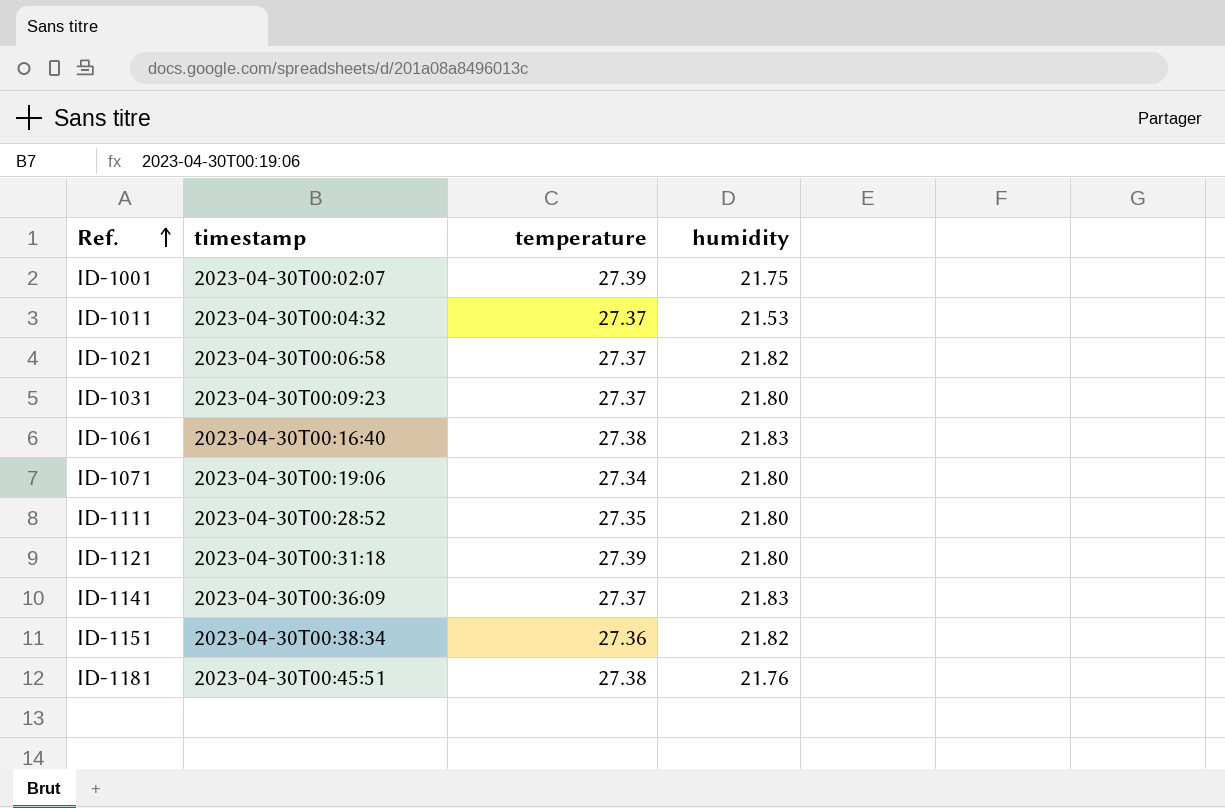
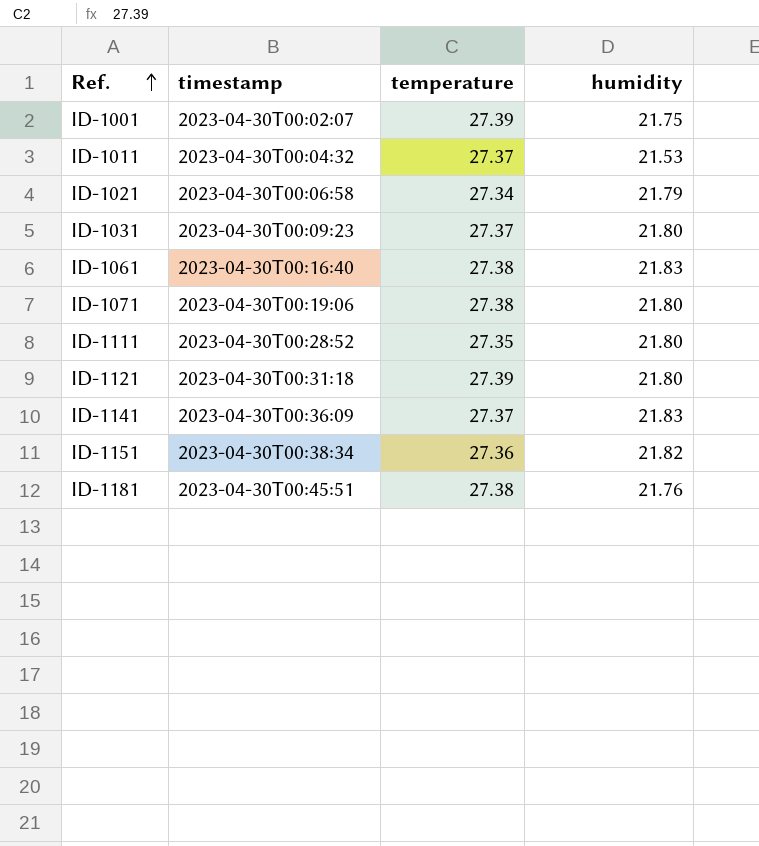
ID-1021 | temperature: 27.37 -> 27.34
ID-1021 | humidity: 21.82 -> 21.79
ID-1071 | temperature: 27.34 -> 27.38

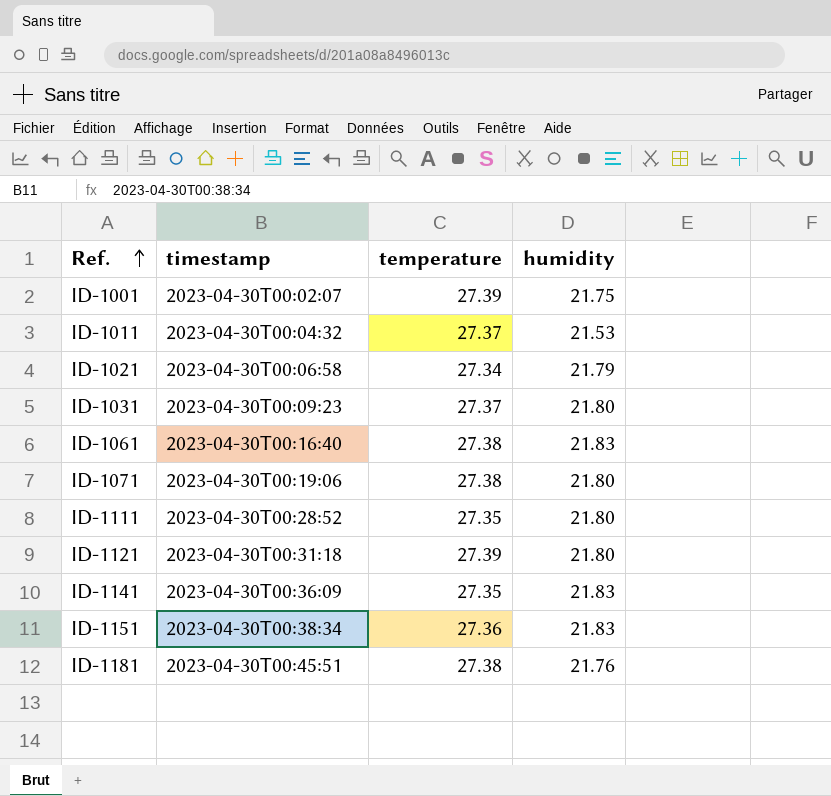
ID-1141 | temperature: 27.37 -> 27.35
ID-1151 | humidity: 21.82 -> 21.83

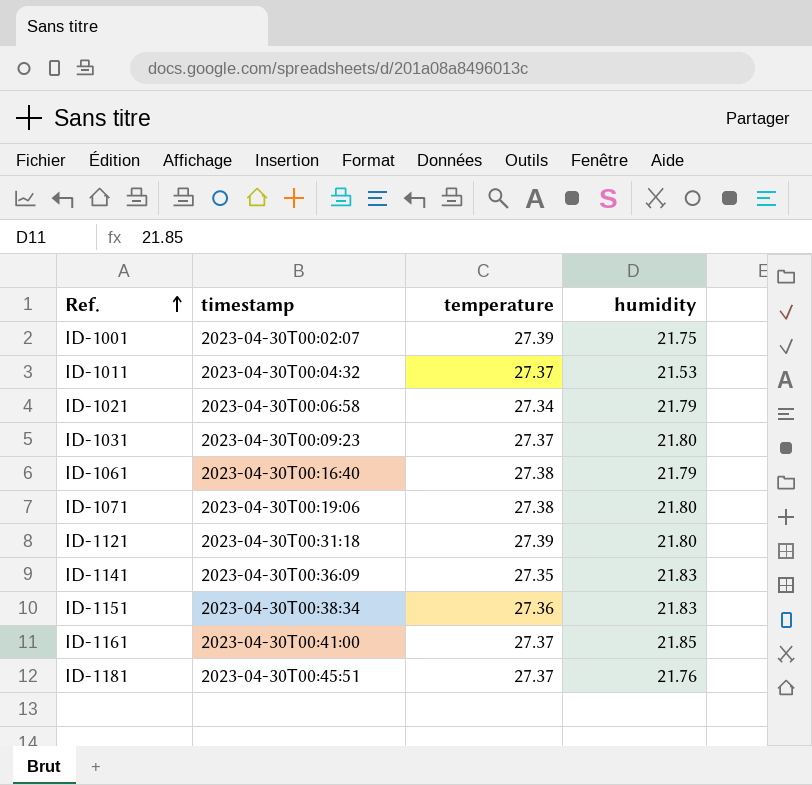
row ID-1111: 2023-04-30T00:28:52 | 27.35 | 21.80 -> none
ID-1061 | humidity: 21.83 -> 21.79
row ID-1161: none -> 2023-04-30T00:41:00 | 27.37 | 21.85
ID-1181 | temperature: 27.38 -> 27.37

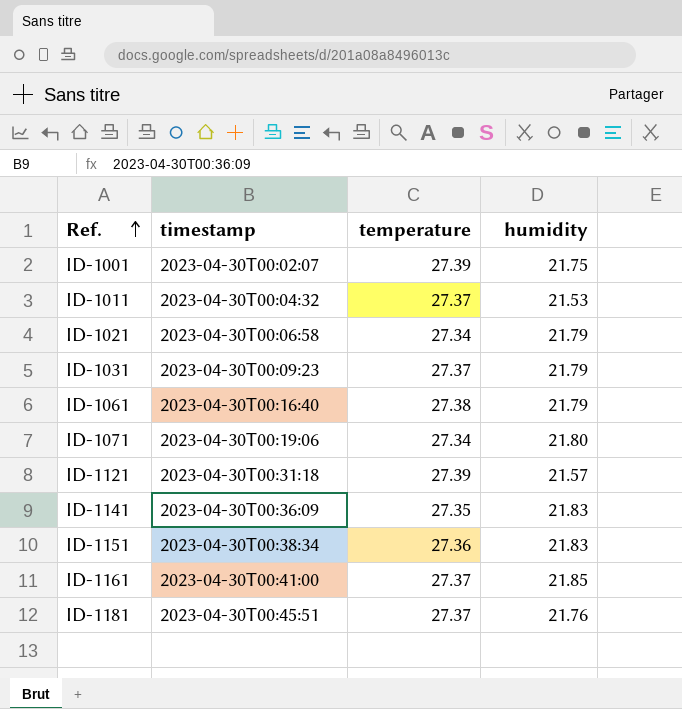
ID-1031 | humidity: 21.80 -> 21.79
ID-1071 | temperature: 27.38 -> 27.34
ID-1121 | humidity: 21.80 -> 21.57

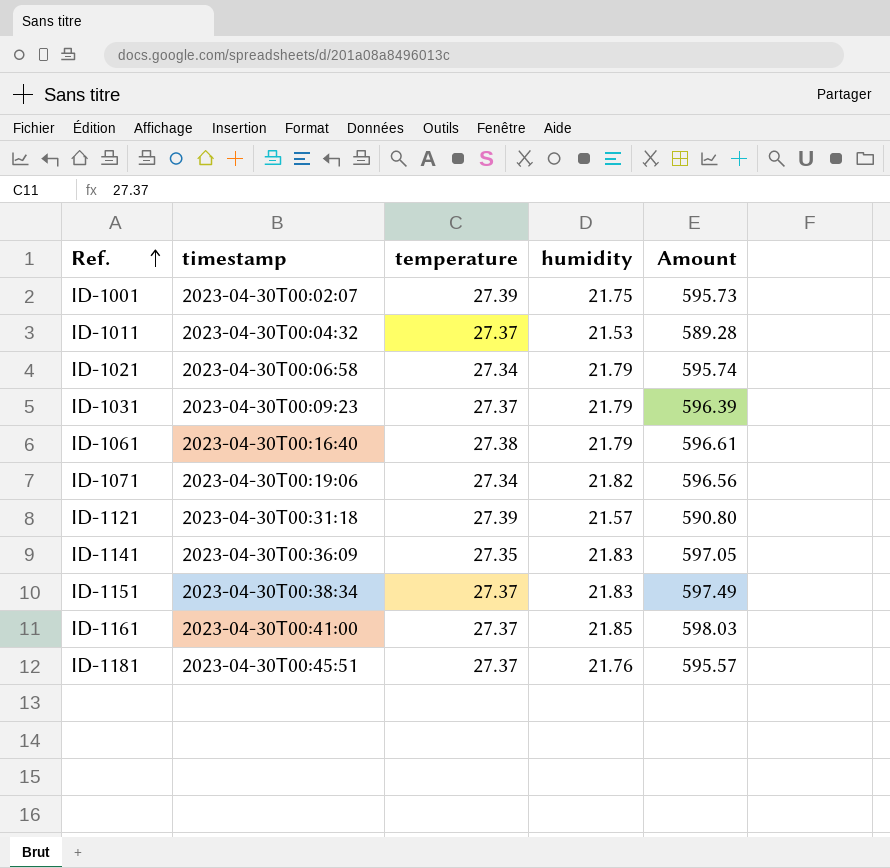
column Amount | formula: none -> [temperature] * [humidity]
ID-1071 | humidity: 21.80 -> 21.82
ID-1151 | temperature: 27.36 -> 27.37

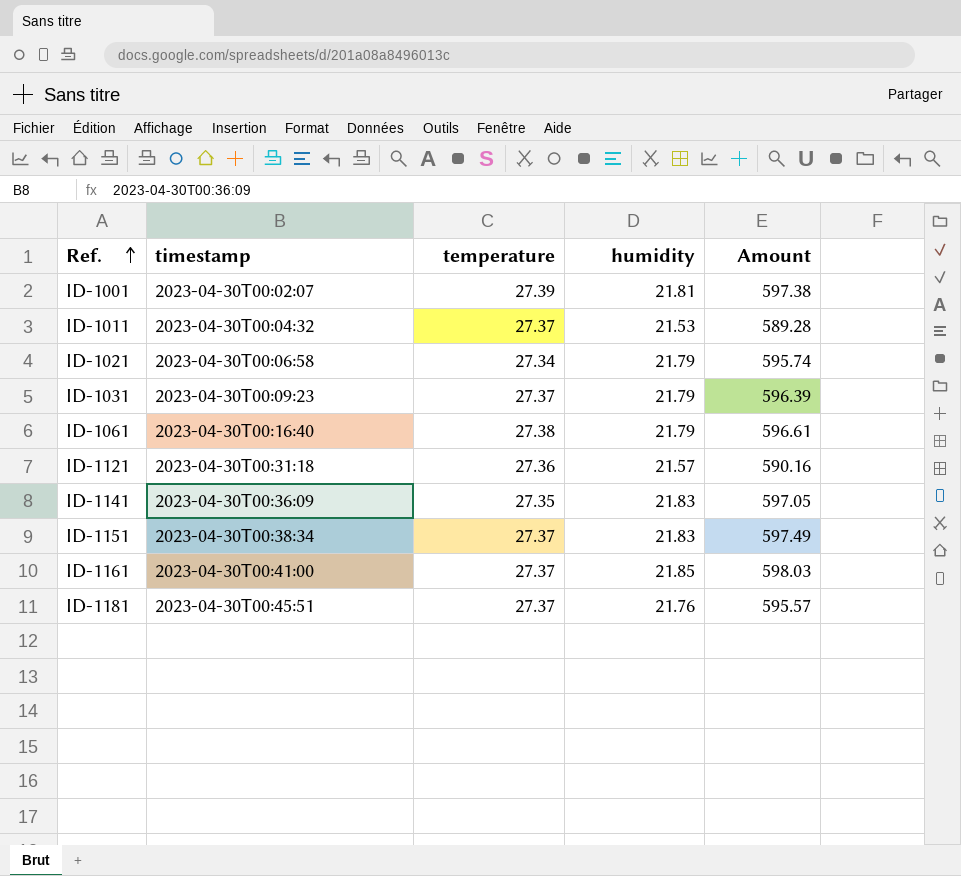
row ID-1071: 2023-04-30T00:19:06 | 27.34 | 21.82 | 596.56 -> none
ID-1001 | humidity: 21.75 -> 21.81
ID-1001 | Amount: 595.73 -> 597.38
ID-1121 | temperature: 27.39 -> 27.36
ID-1121 | Amount: 590.80 -> 590.16

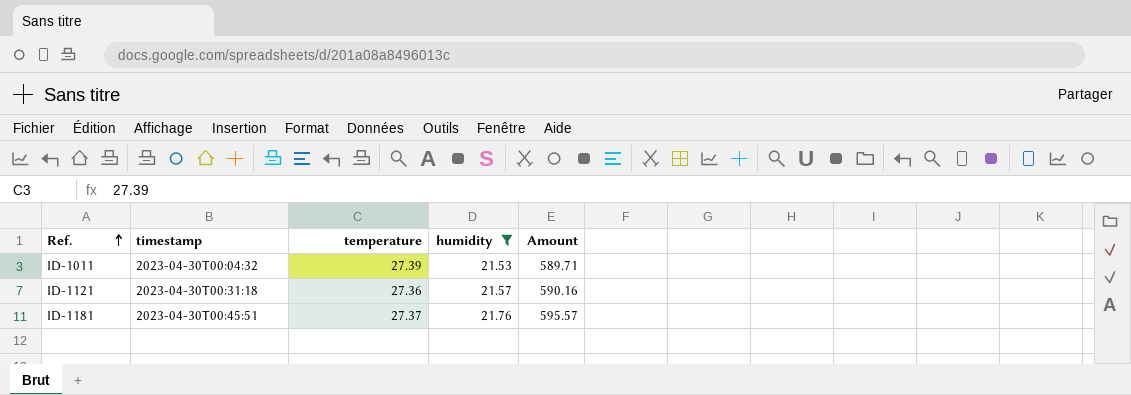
filter: none -> humidity <= 21.76
ID-1011 | temperature: 27.37 -> 27.39
ID-1011 | Amount: 589.28 -> 589.71

